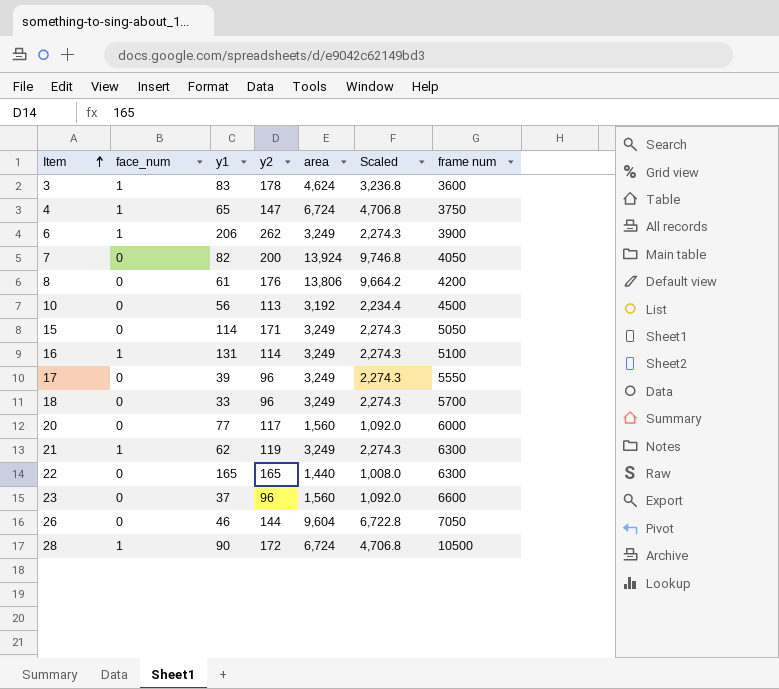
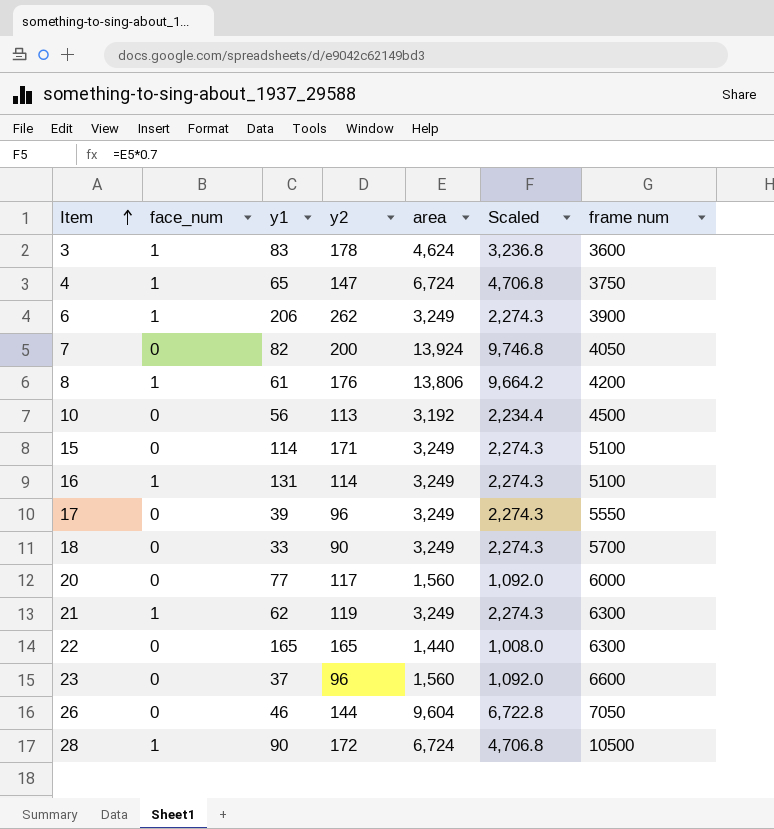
8 | face_num: 0 -> 1
15 | frame num: 5050 -> 5100
18 | y2: 96 -> 90

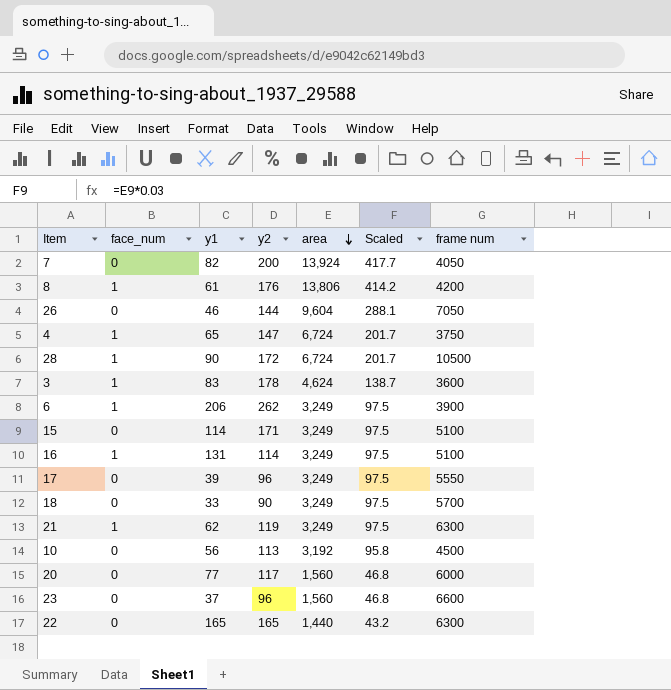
row order: Item ascending -> area descending
column Scaled | formula: [area] * 0.7 -> [area] * 0.03

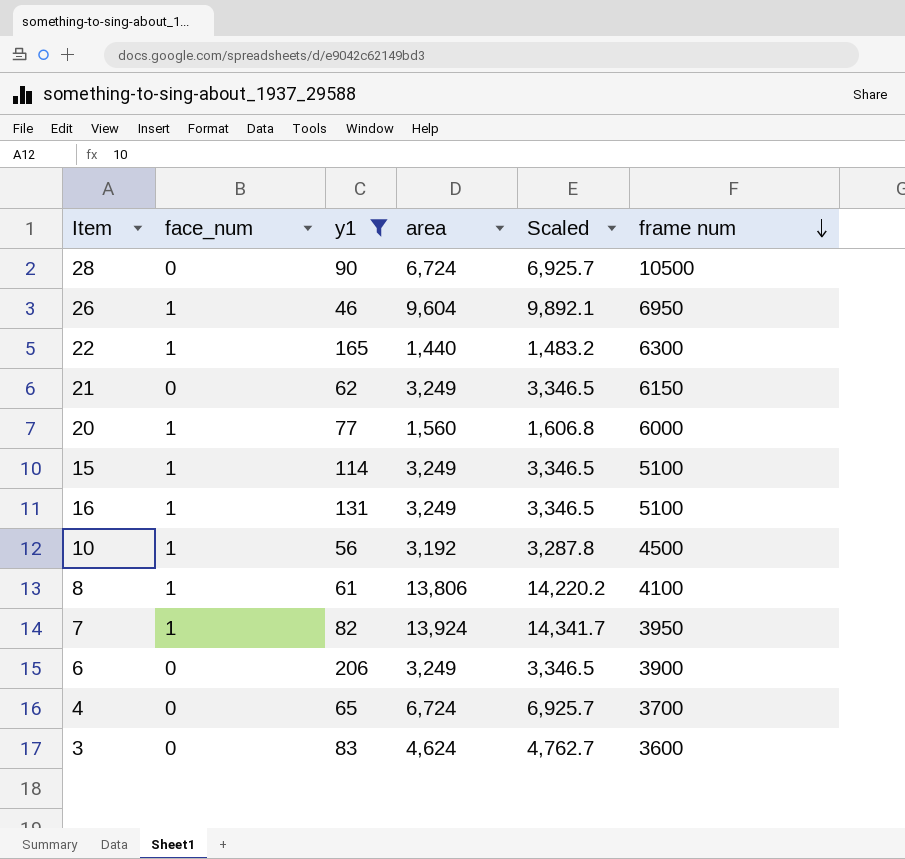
filter: none -> y1 >= 46
row order: area descending -> frame num descending
column y2 | position: 4 -> none
column Scaled | formula: [area] * 0.03 -> [area] * 1.03
28 | face_num: 1 -> 0
26 | face_num: 0 -> 1
26 | frame num: 7050 -> 6950
22 | face_num: 0 -> 1
21 | face_num: 1 -> 0
21 | frame num: 6300 -> 6150
20 | face_num: 0 -> 1
15 | face_num: 0 -> 1
10 | face_num: 0 -> 1
8 | frame num: 4200 -> 4100
7 | face_num: 0 -> 1
7 | frame num: 4050 -> 3950
6 | face_num: 1 -> 0
4 | face_num: 1 -> 0
4 | frame num: 3750 -> 3700
3 | face_num: 1 -> 0

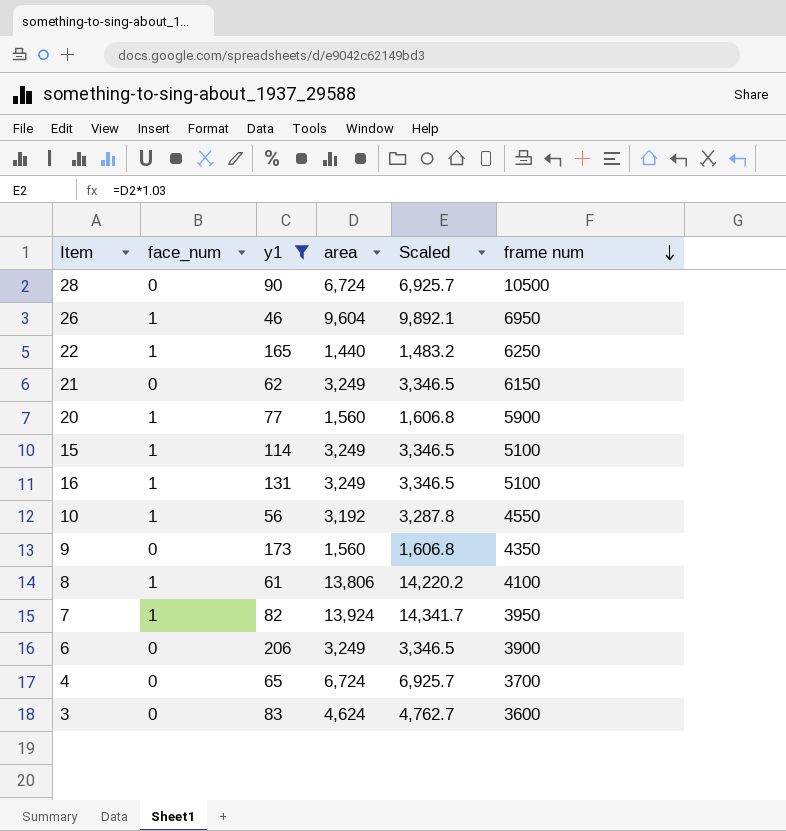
22 | frame num: 6300 -> 6250
20 | frame num: 6000 -> 5900
10 | frame num: 4500 -> 4550
row 9: none -> 0 | 173 | 1,560 | 1,606.8 | 4350

